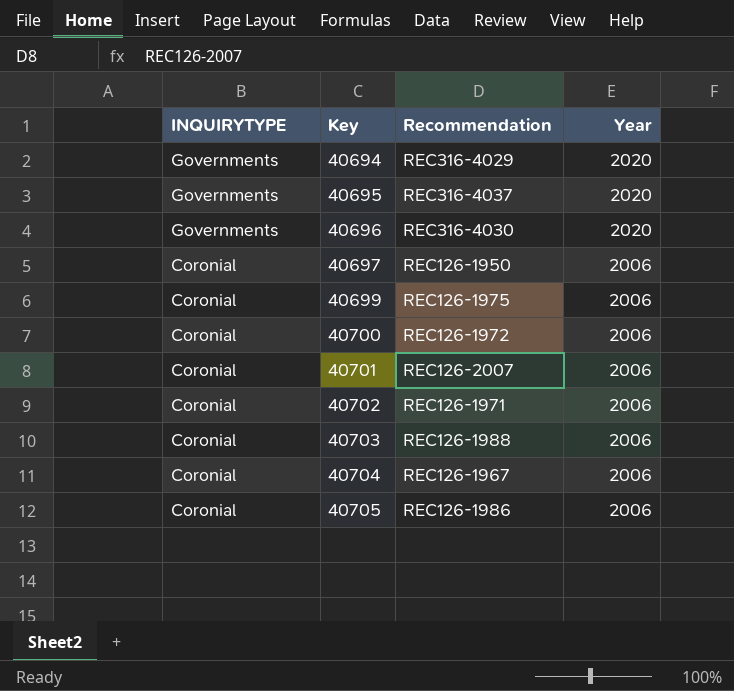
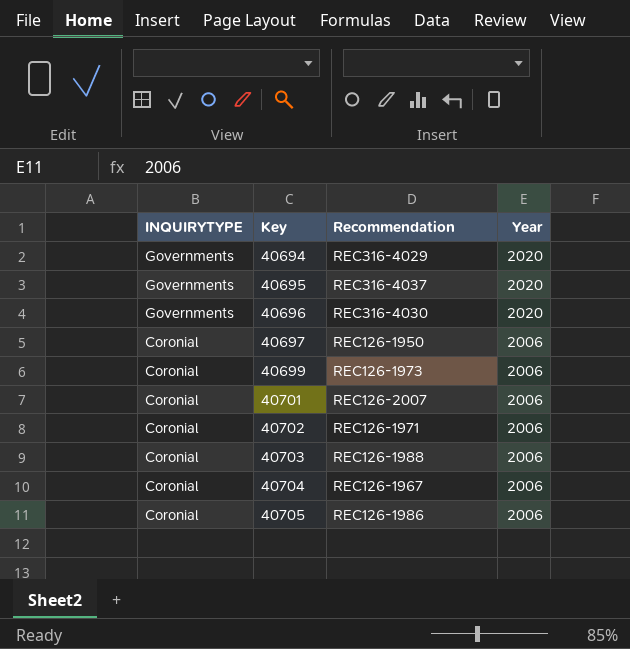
row 40700: Coronial | REC126-1972 | 2006 -> none
40699 | Recommendation: REC126-1975 -> REC126-1973

